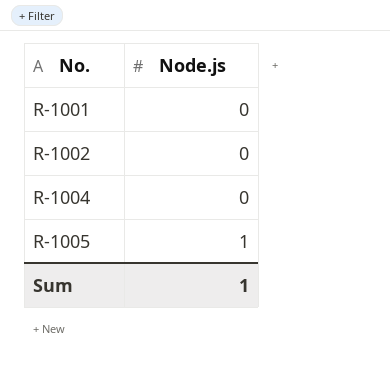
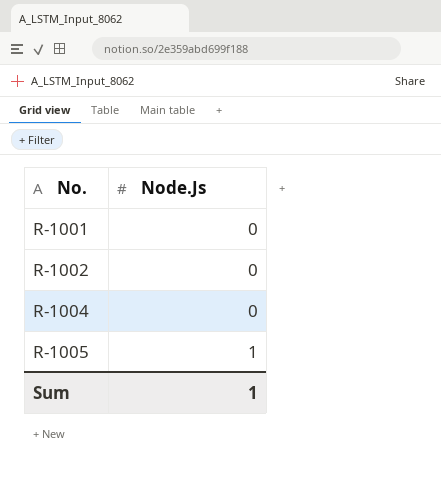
column name: Node.js -> Node.Js

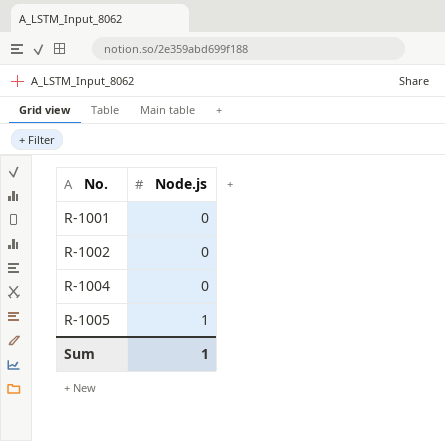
column name: Node.Js -> Node.js

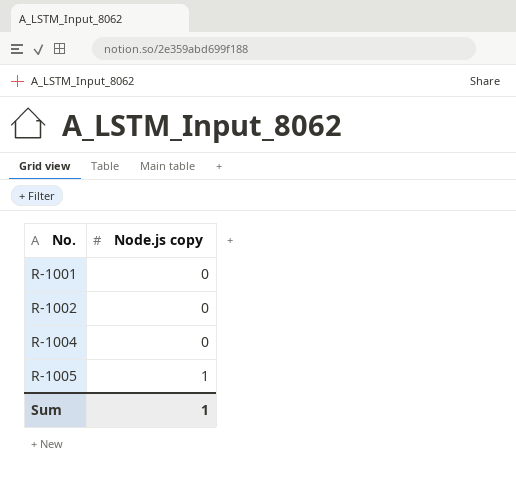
column name: Node.js -> Node.js copy

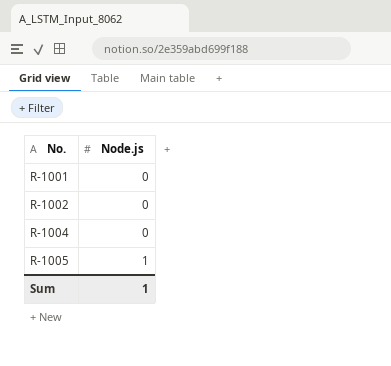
column name: Node.js copy -> Node.js

